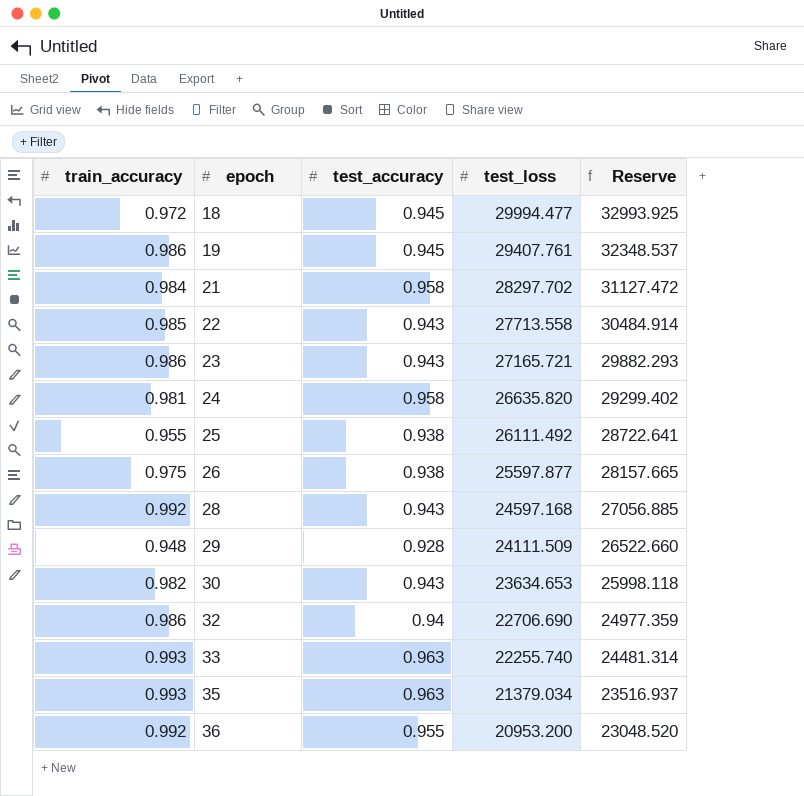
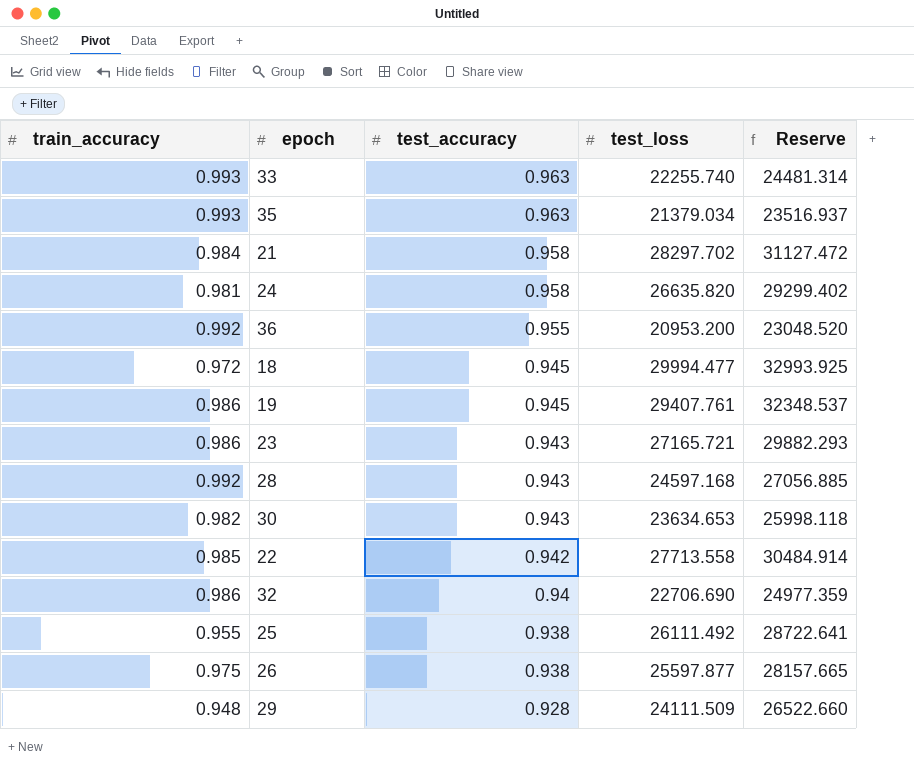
row order: epoch ascending -> test_accuracy descending
22 | test_accuracy: 0.943 -> 0.942

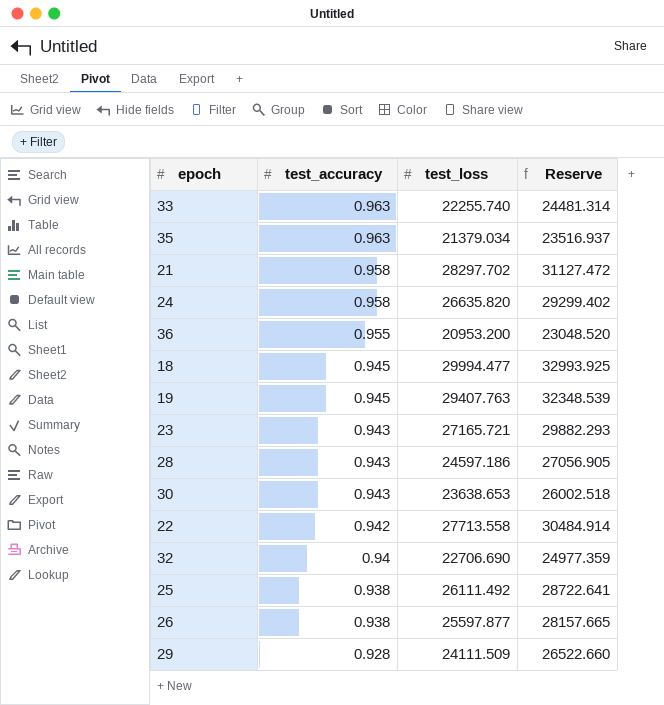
column train_accuracy | position: 1 -> none
19 | test_loss: 29407.761 -> 29407.763
19 | Reserve: 32348.537 -> 32348.539
28 | test_loss: 24597.168 -> 24597.186
28 | Reserve: 27056.885 -> 27056.905
30 | test_loss: 23634.653 -> 23638.653
30 | Reserve: 25998.118 -> 26002.518

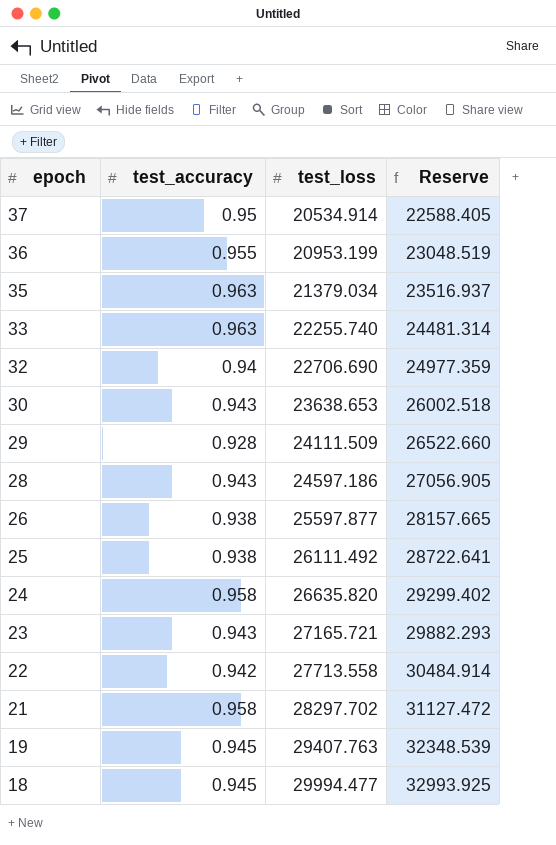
row order: test_accuracy descending -> epoch descending
row 37: none -> 0.95 | 20534.914 | 22588.405
36 | test_loss: 20953.200 -> 20953.199
36 | Reserve: 23048.520 -> 23048.519

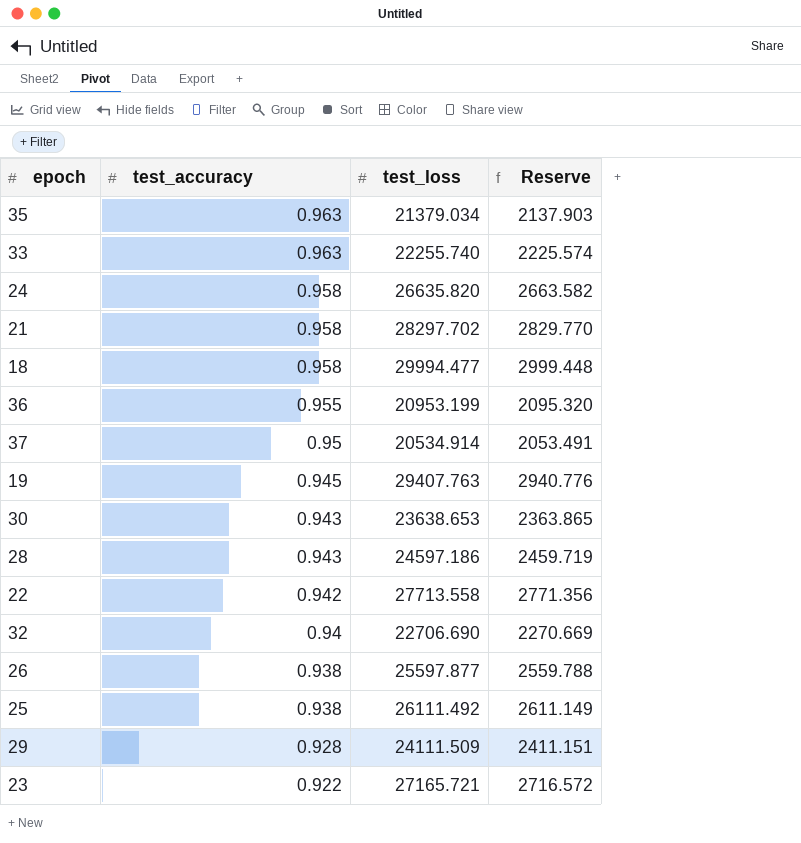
row order: epoch descending -> test_accuracy descending
column Reserve | formula: [test_loss] * 1.1 -> [test_loss] * 0.1
18 | test_accuracy: 0.945 -> 0.958
23 | test_accuracy: 0.943 -> 0.922

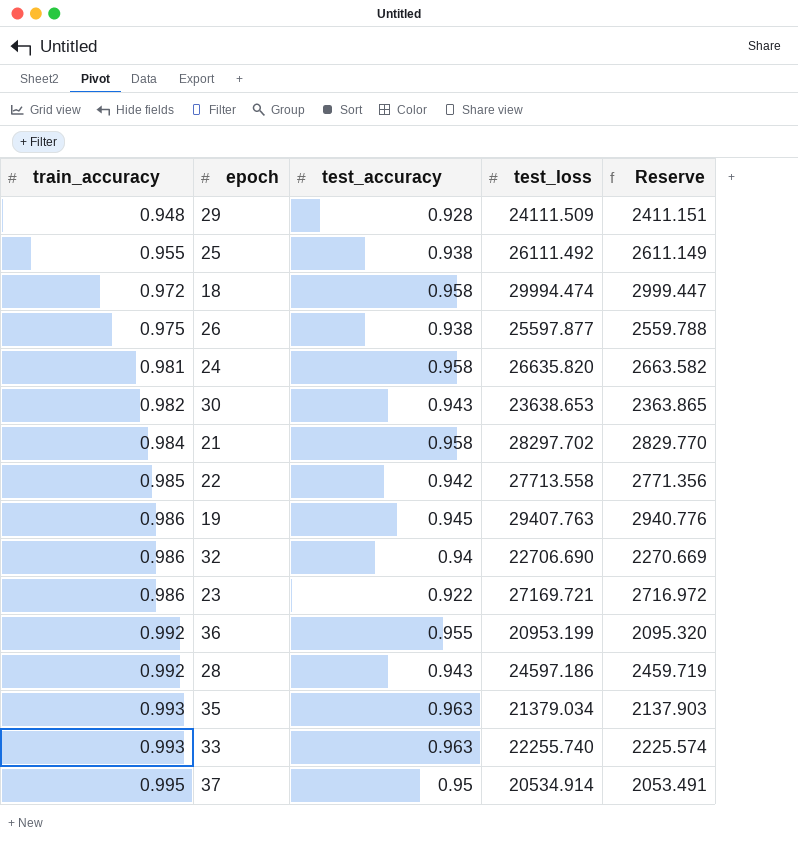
row order: test_accuracy descending -> train_accuracy ascending
column train_accuracy | position: none -> 1
18 | test_loss: 29994.477 -> 29994.474
18 | Reserve: 2999.448 -> 2999.447
23 | test_loss: 27165.721 -> 27169.721
23 | Reserve: 2716.572 -> 2716.972

